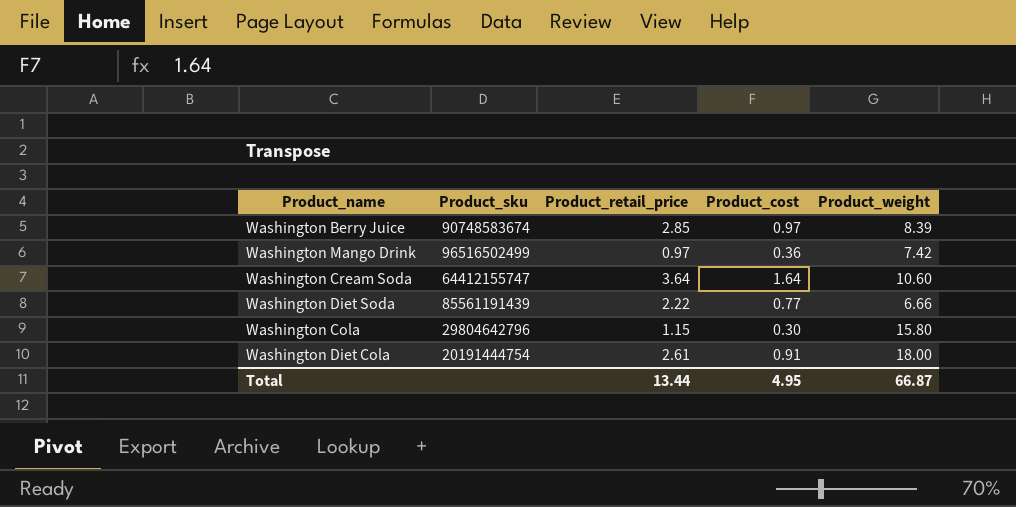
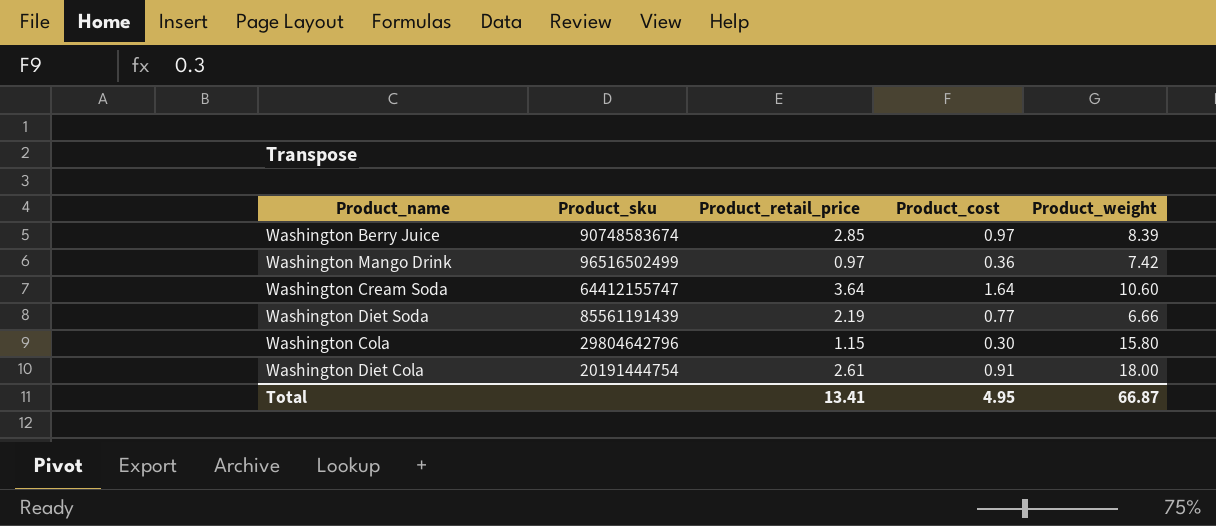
Washington Diet Soda | Product_retail_price: 2.22 -> 2.19
Total | Product_retail_price: 13.44 -> 13.41

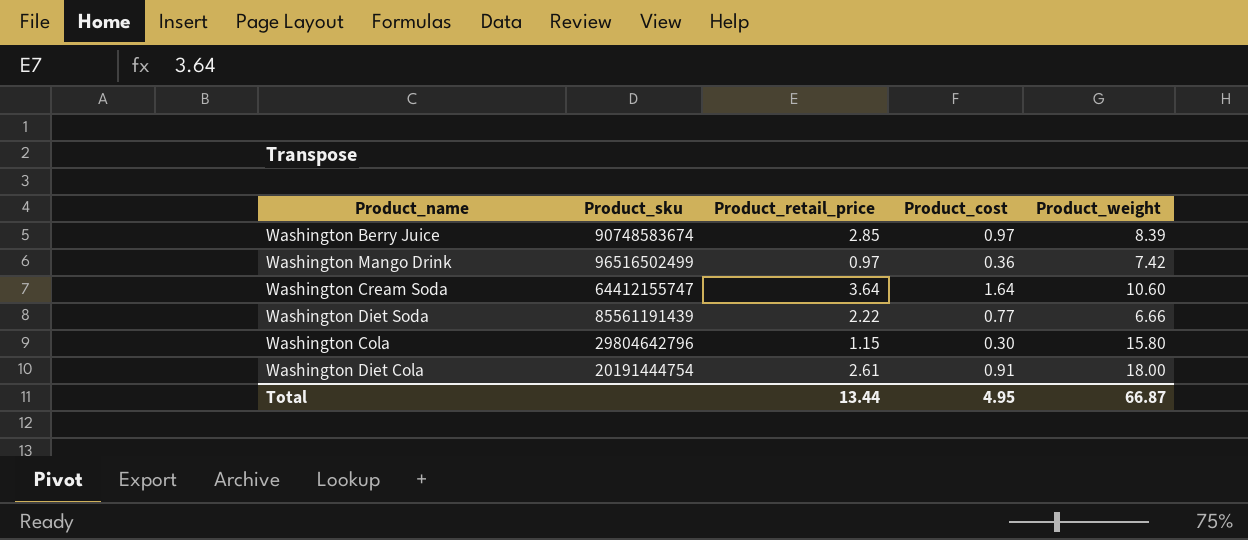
Washington Diet Soda | Product_retail_price: 2.19 -> 2.22
Total | Product_retail_price: 13.41 -> 13.44

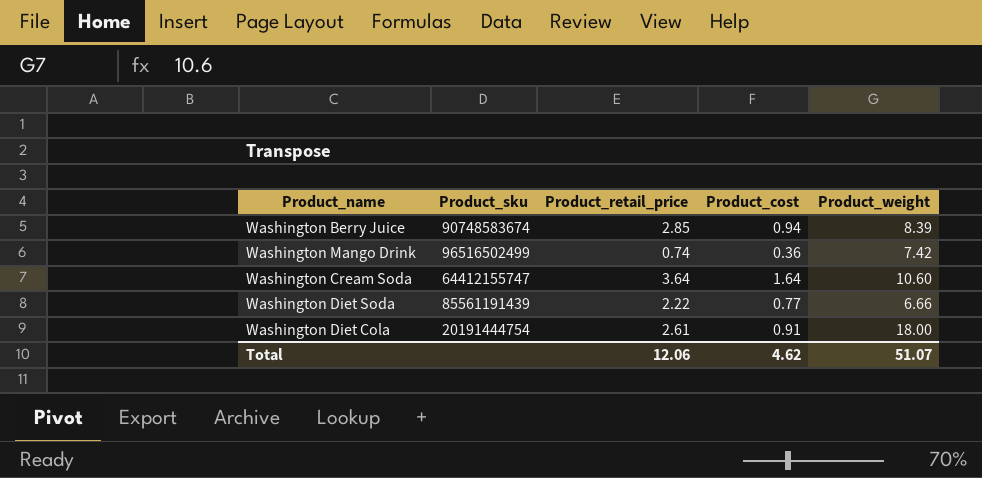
row Washington Cola: 29804642796 | 1.15 | 0.30 | 15.80 -> none
Washington Berry Juice | Product_cost: 0.97 -> 0.94
Washington Mango Drink | Product_retail_price: 0.97 -> 0.74
Total | Product_retail_price: 13.44 -> 12.06
Total | Product_cost: 4.95 -> 4.62
Total | Product_weight: 66.87 -> 51.07

